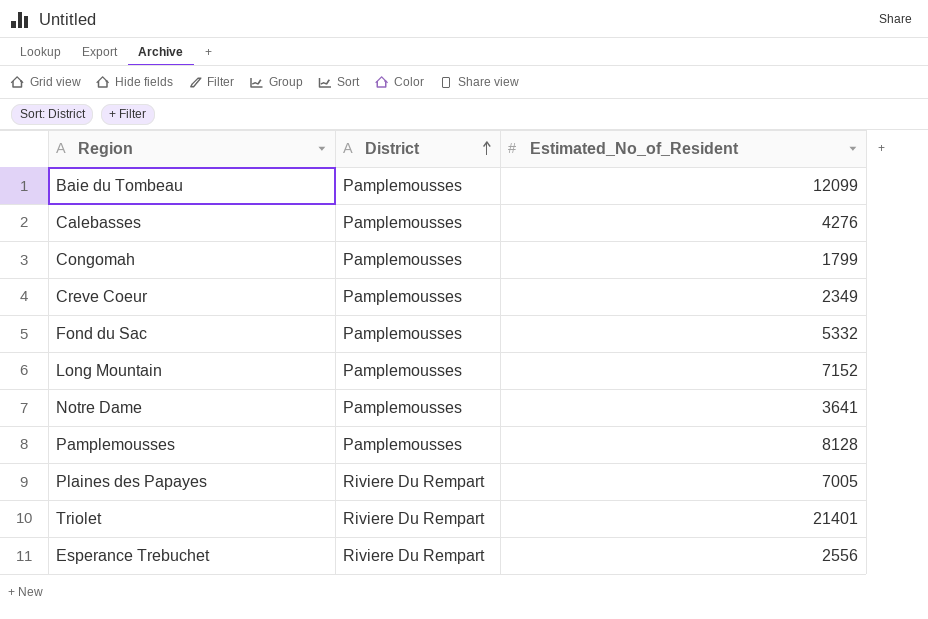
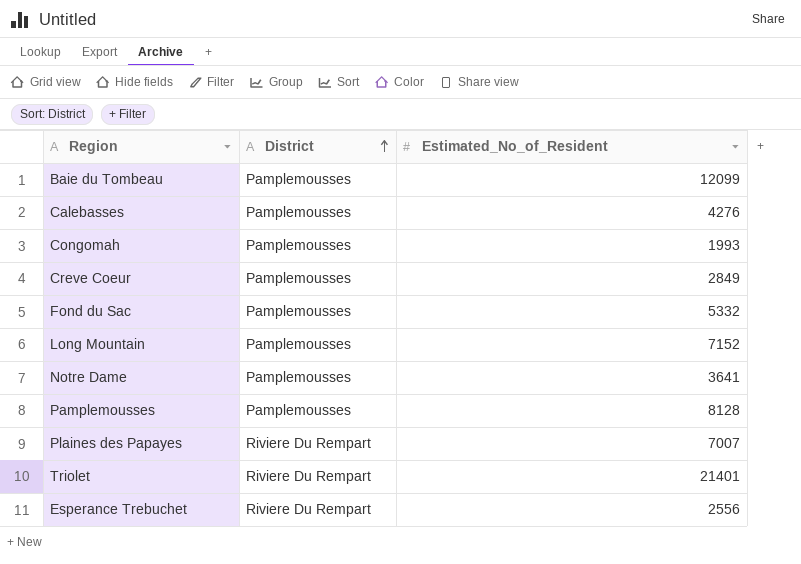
Congomah | Estimated_No_of_Resident: 1799 -> 1993
Creve Coeur | Estimated_No_of_Resident: 2349 -> 2849
Plaines des Papayes | Estimated_No_of_Resident: 7005 -> 7007

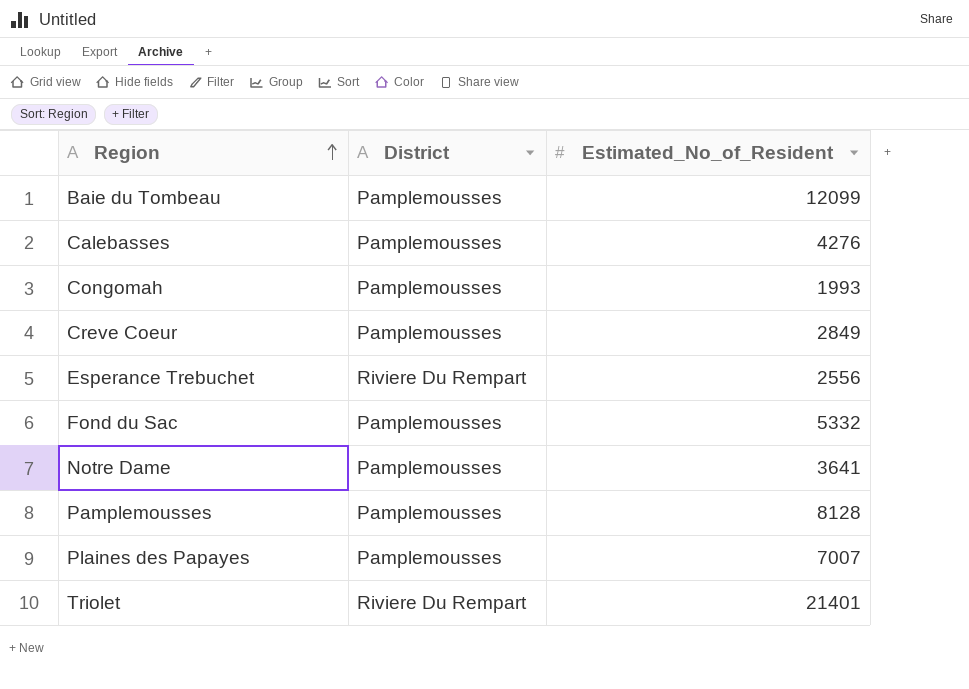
row order: District ascending -> Region ascending
row Long Mountain: Pamplemousses | 7152 -> none
Plaines des Papayes | District: Riviere Du Rempart -> Pamplemousses

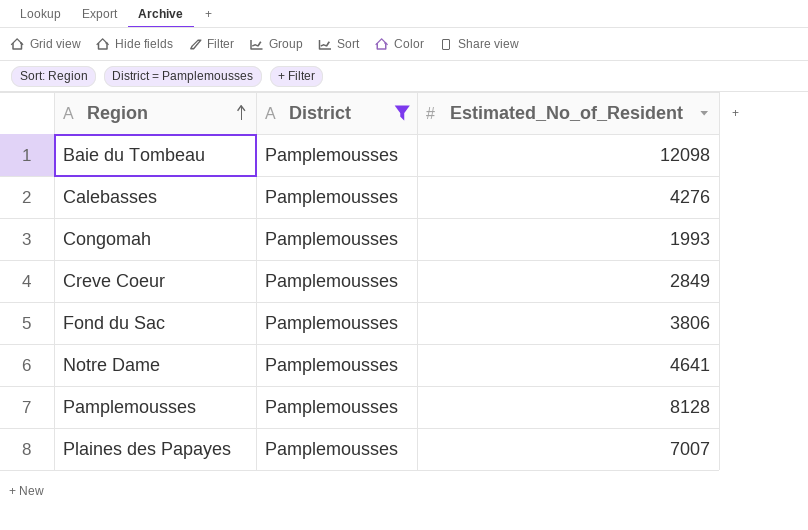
filter: none -> District = Pamplemousses
Baie du Tombeau | Estimated_No_of_Resident: 12099 -> 12098
Fond du Sac | Estimated_No_of_Resident: 5332 -> 3806
Notre Dame | Estimated_No_of_Resident: 3641 -> 4641

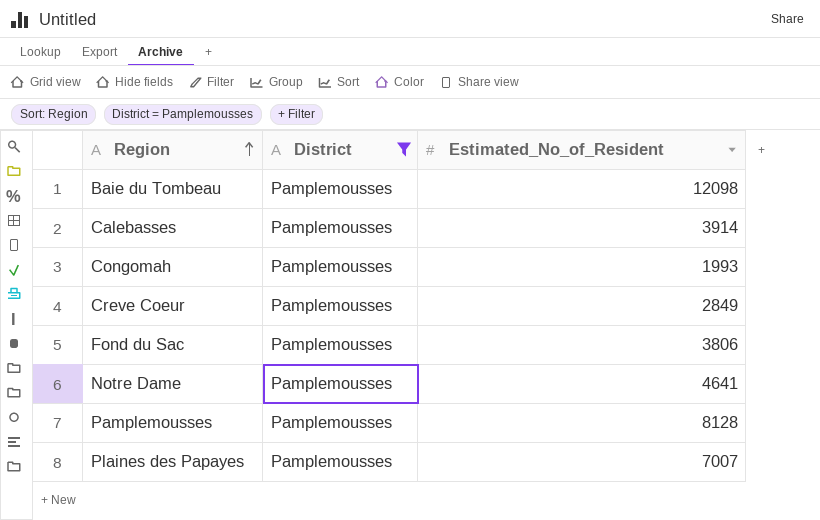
Calebasses | Estimated_No_of_Resident: 4276 -> 3914

